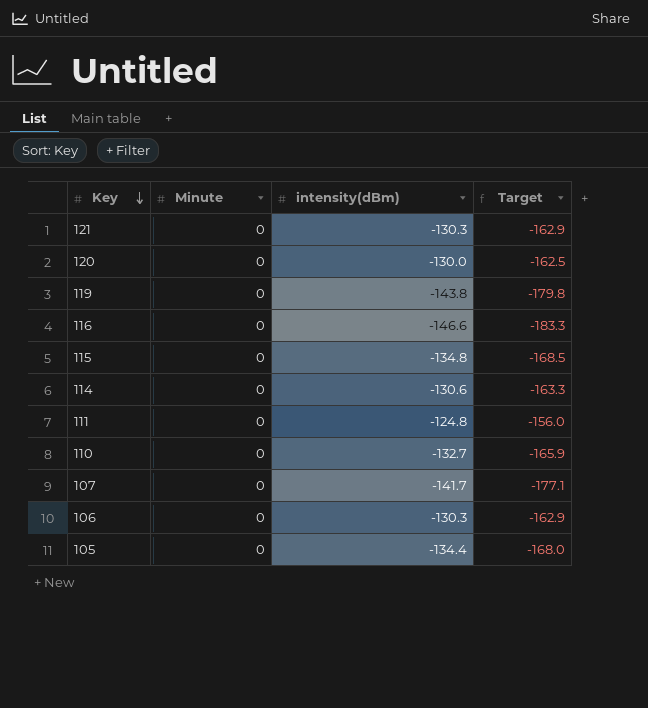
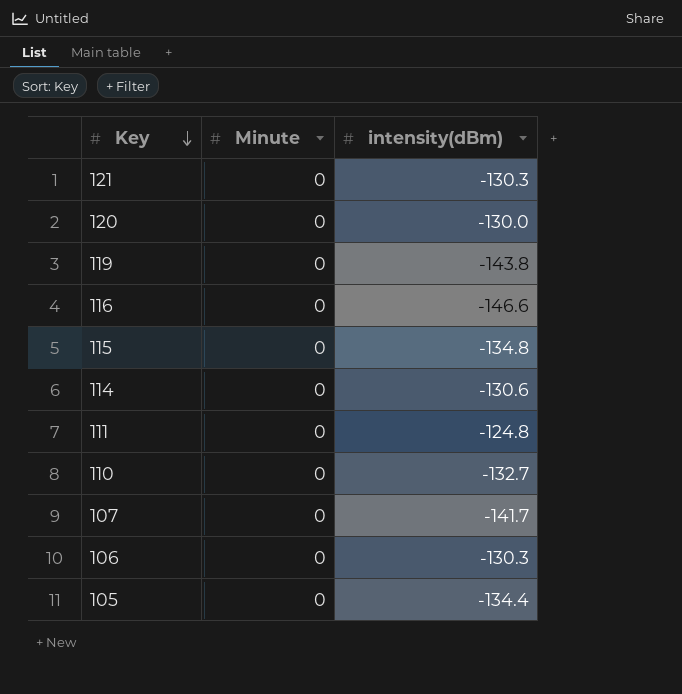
column Target | formula: [intensity(dBm)] * 1.25 -> none

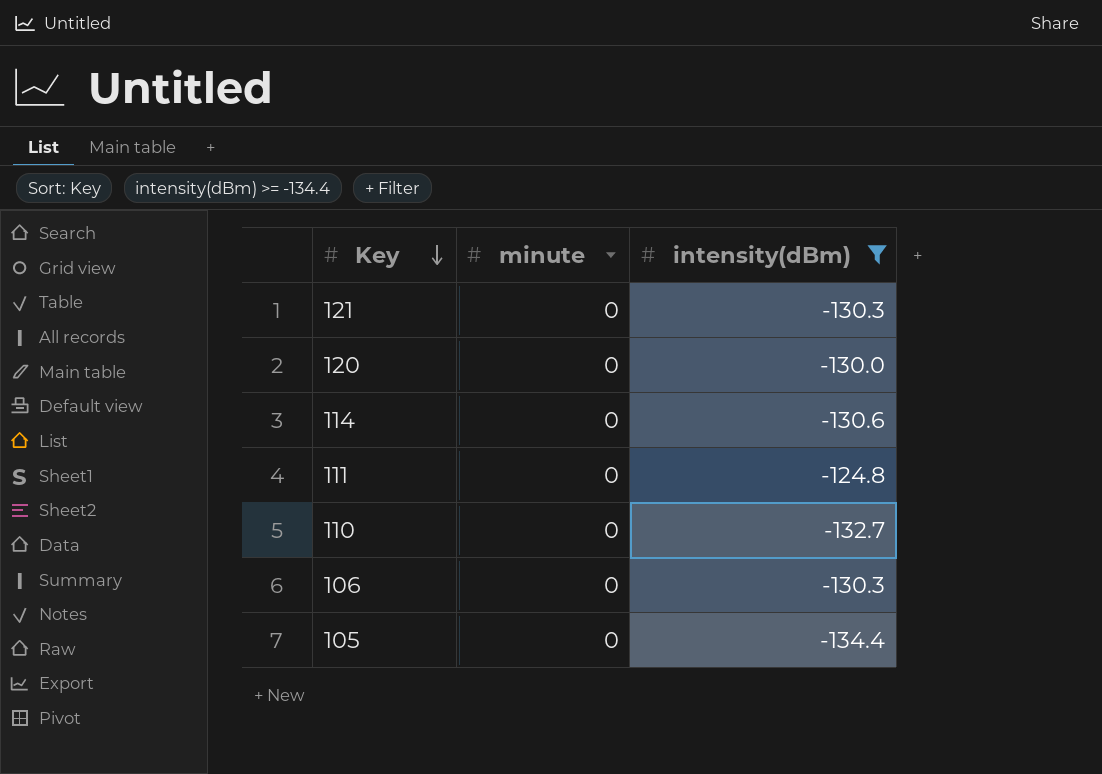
filter: none -> intensity(dBm) >= -134.4
column name: Minute -> minute

